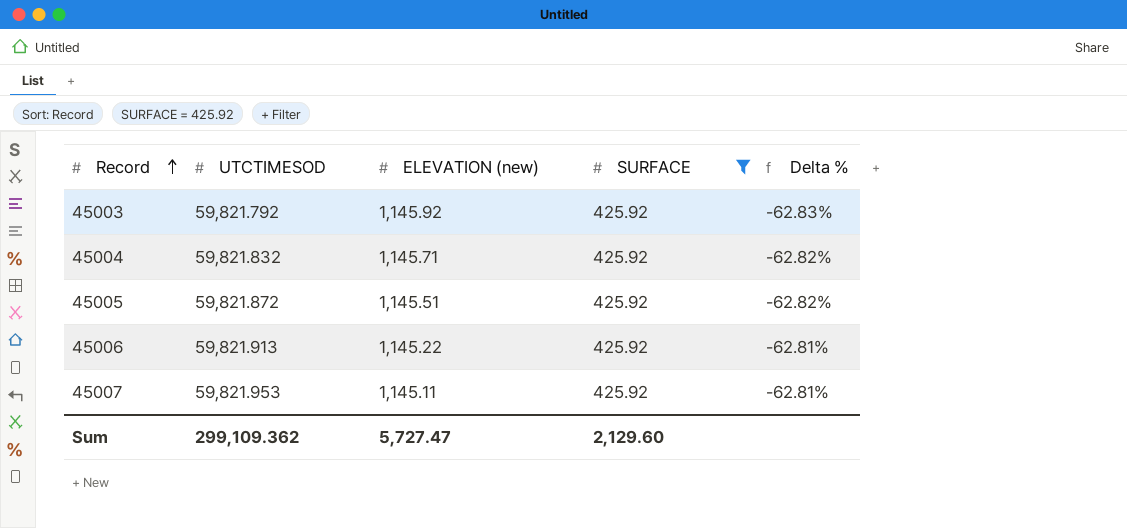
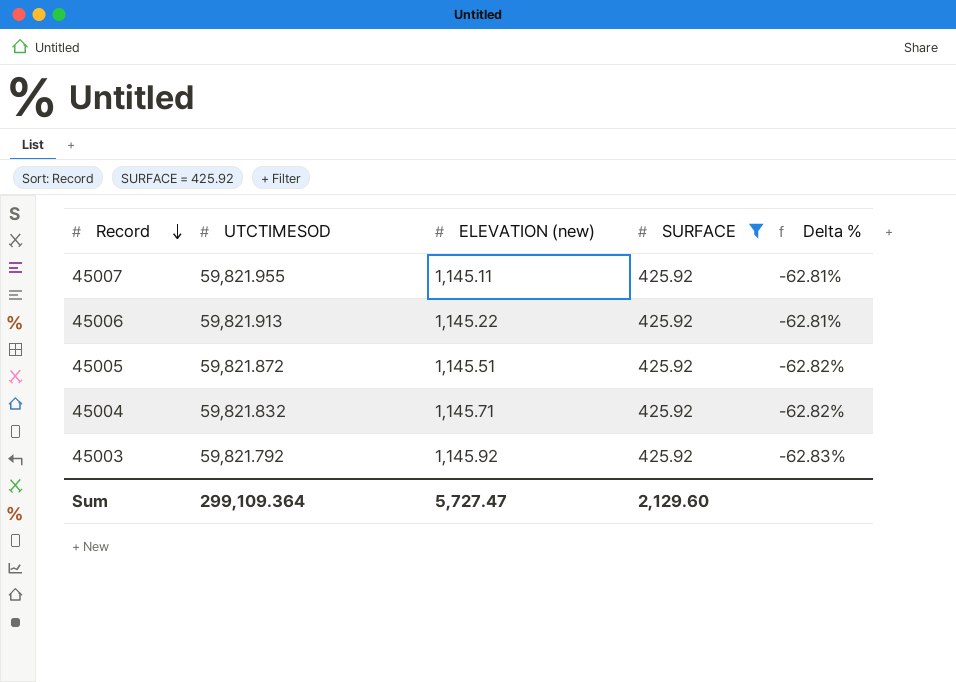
row order: Record ascending -> Record descending
45007 | UTCTIMESOD: 59,821.953 -> 59,821.955
Sum | UTCTIMESOD: 299,109.362 -> 299,109.364

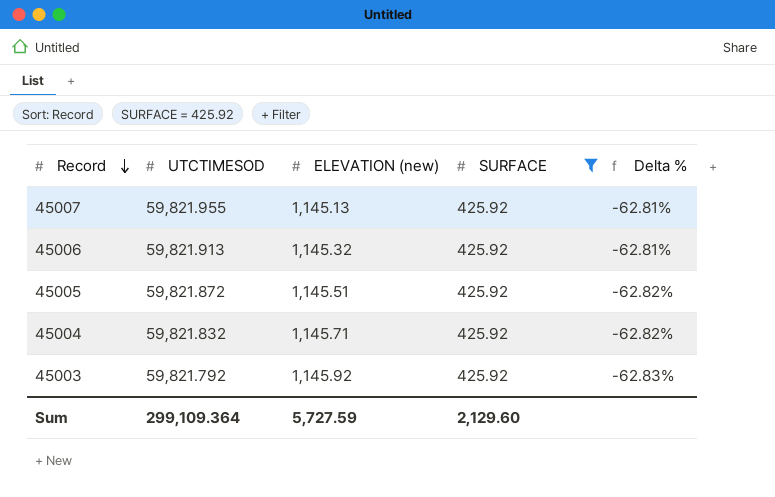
45007 | ELEVATION (new): 1,145.11 -> 1,145.13
45006 | ELEVATION (new): 1,145.22 -> 1,145.32
Sum | ELEVATION (new): 5,727.47 -> 5,727.59

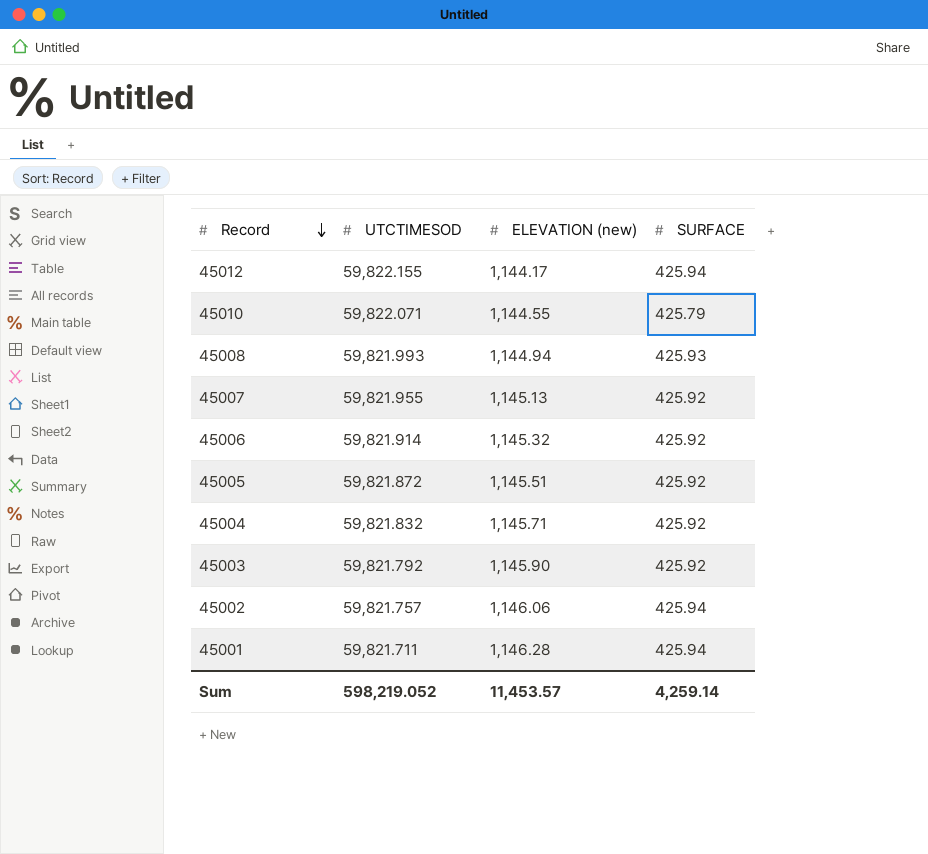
filter: SURFACE = 425.92 -> none
column Delta % | formula: ([SURFACE] - [ELEVATION (new)]) / [ELEVATION (new)] -> none
45006 | UTCTIMESOD: 59,821.913 -> 59,821.914
45003 | ELEVATION (new): 1,145.92 -> 1,145.90
Sum | UTCTIMESOD: 299,109.364 -> 598,219.052
Sum | ELEVATION (new): 5,727.59 -> 11,453.57
Sum | SURFACE: 2,129.60 -> 4,259.14

